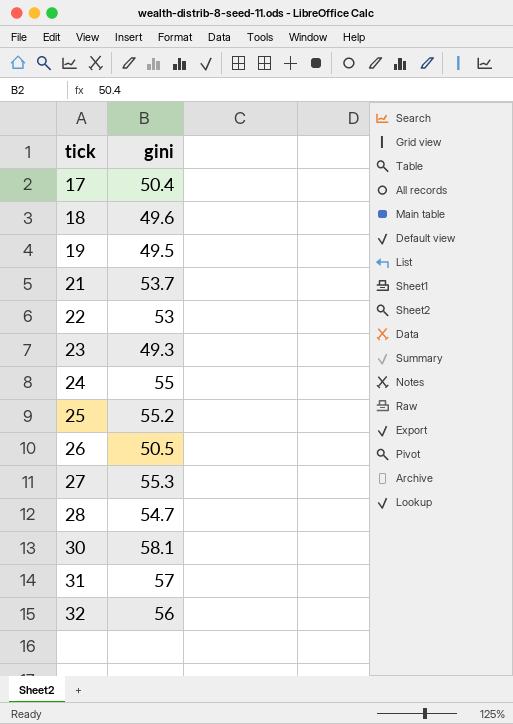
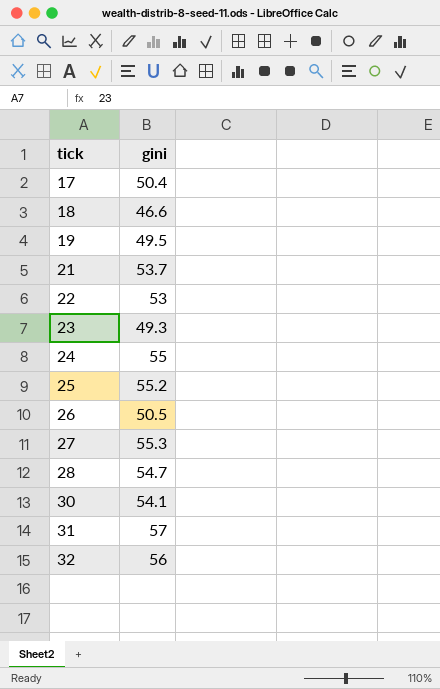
18 | gini: 49.6 -> 46.6
30 | gini: 58.1 -> 54.1

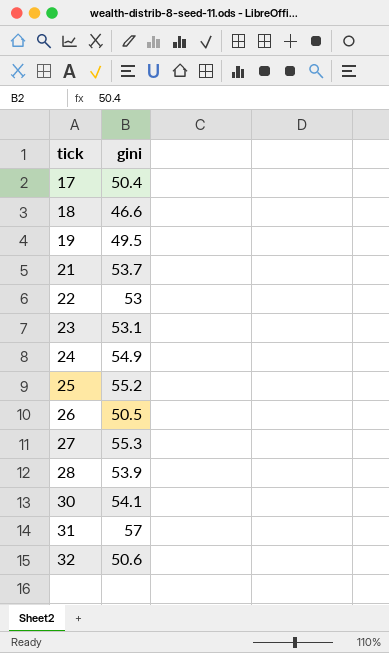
23 | gini: 49.3 -> 53.1
24 | gini: 55 -> 54.9
28 | gini: 54.7 -> 53.9
32 | gini: 56 -> 50.6

